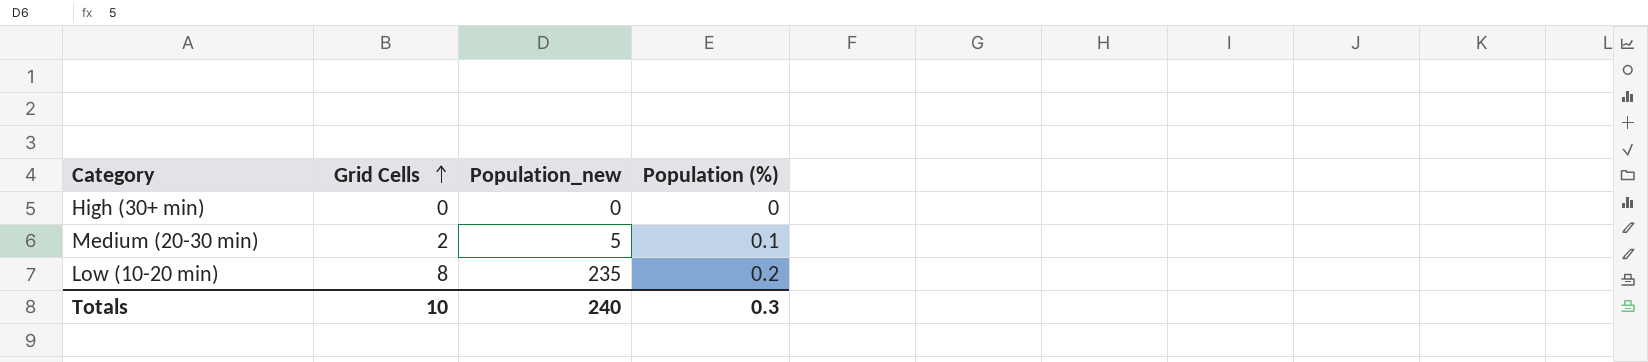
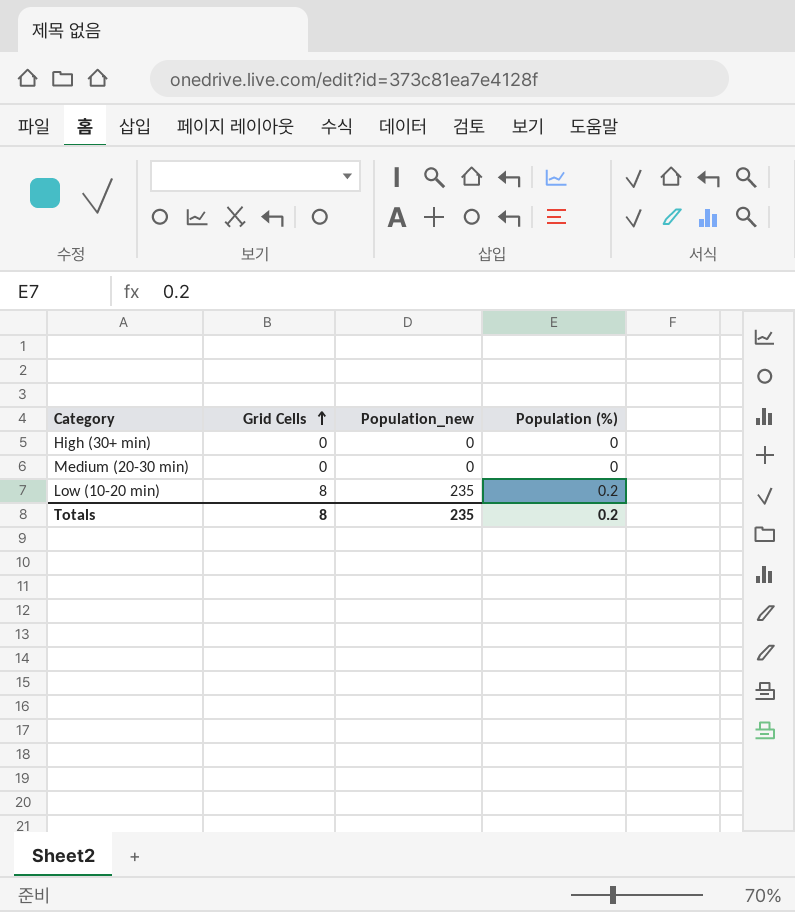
Medium (20-30 min) | Grid Cells: 2 -> 0
Medium (20-30 min) | Population_new: 5 -> 0
Medium (20-30 min) | Population (%): 0.1 -> 0
Totals | Grid Cells: 10 -> 8
Totals | Population_new: 240 -> 235
Totals | Population (%): 0.3 -> 0.2

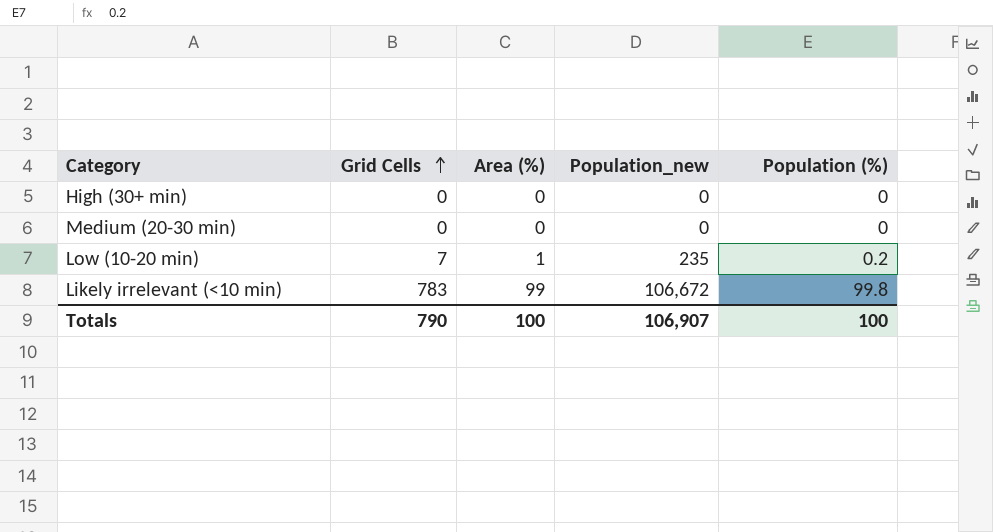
column Area (%) | position: none -> 3
Low (10-20 min) | Grid Cells: 8 -> 7
row Likely irrelevant (<10 min): none -> 783 | 99 | 106,672 | 99.8
Totals | Grid Cells: 8 -> 790
Totals | Population_new: 235 -> 106,907
Totals | Population (%): 0.2 -> 100

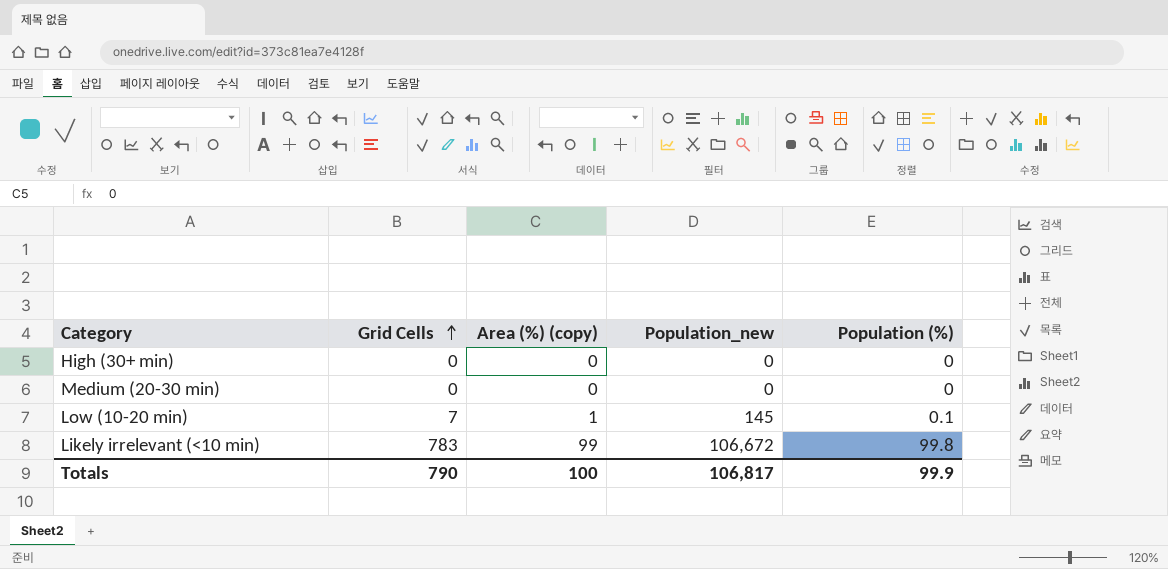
column name: Area (%) -> Area (%) (copy)
Low (10-20 min) | Population_new: 235 -> 145
Low (10-20 min) | Population (%): 0.2 -> 0.1
Totals | Population_new: 106,907 -> 106,817
Totals | Population (%): 100 -> 99.9

